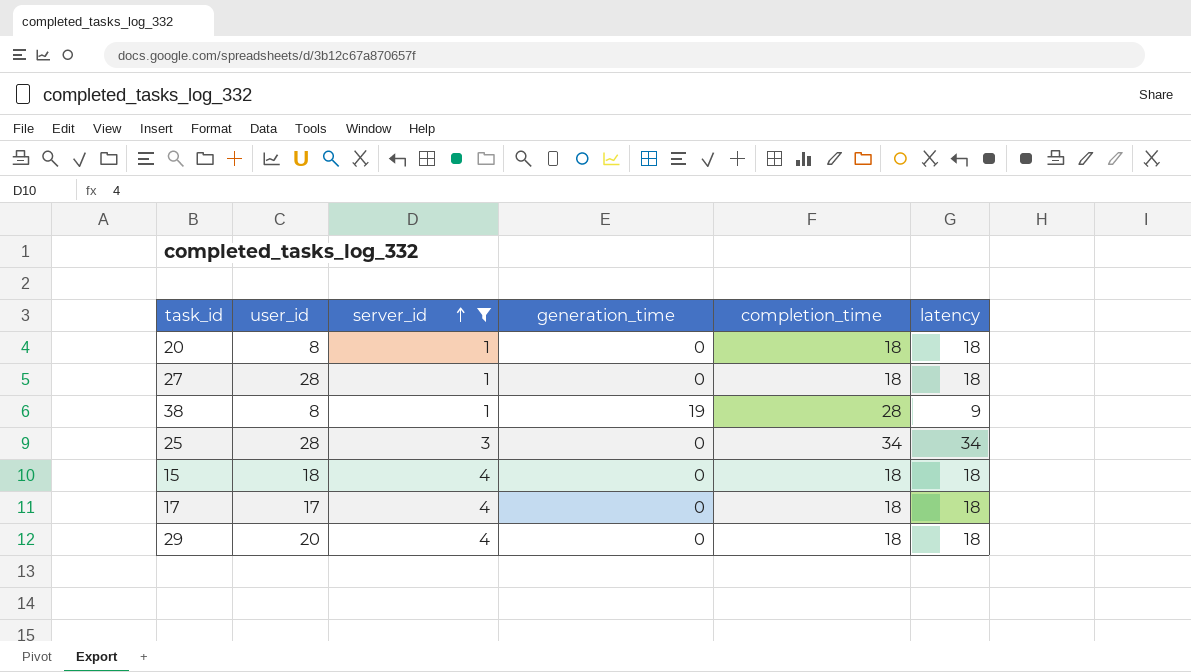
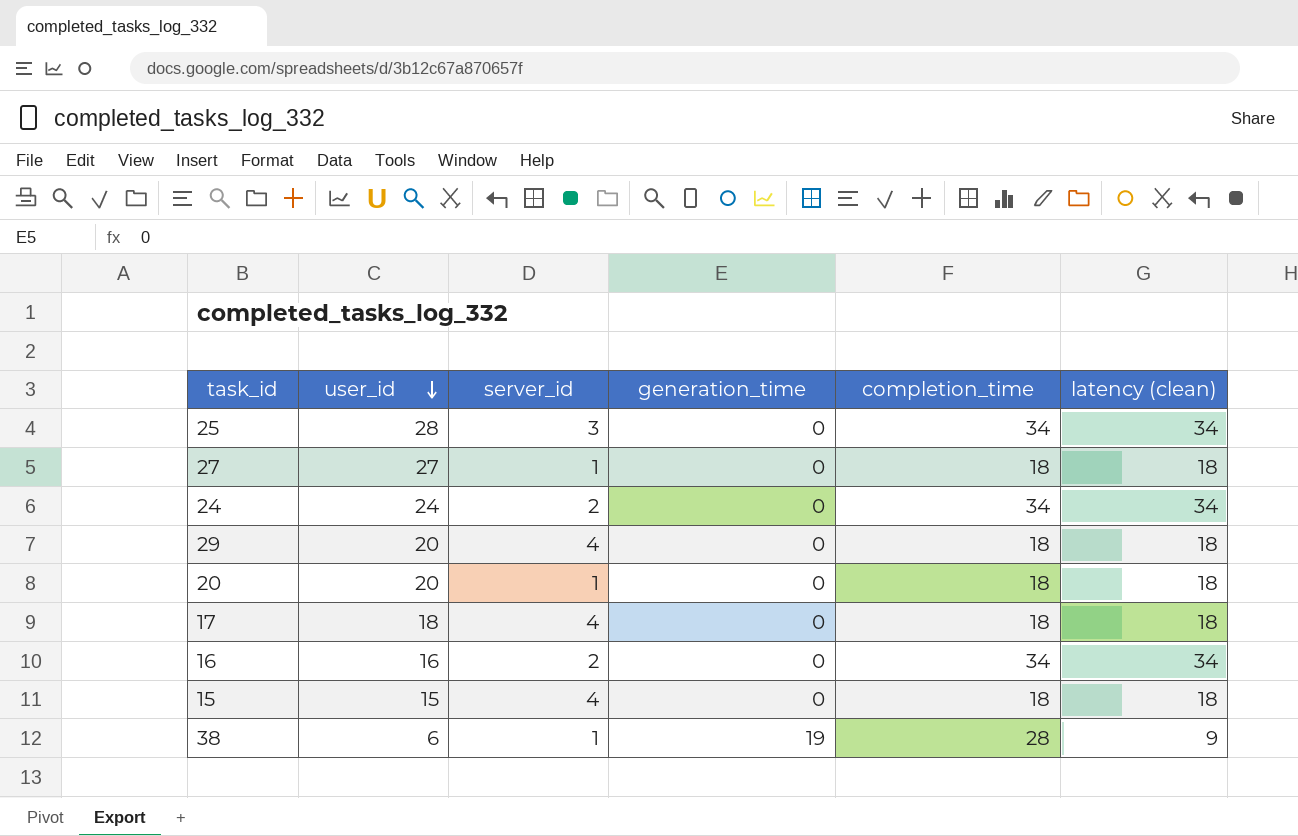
filter: server_id != 2 -> none
row order: server_id ascending -> user_id descending
column name: latency -> latency (clean)
27 | user_id: 28 -> 27
20 | user_id: 8 -> 20
17 | user_id: 17 -> 18
15 | user_id: 18 -> 15
38 | user_id: 8 -> 6

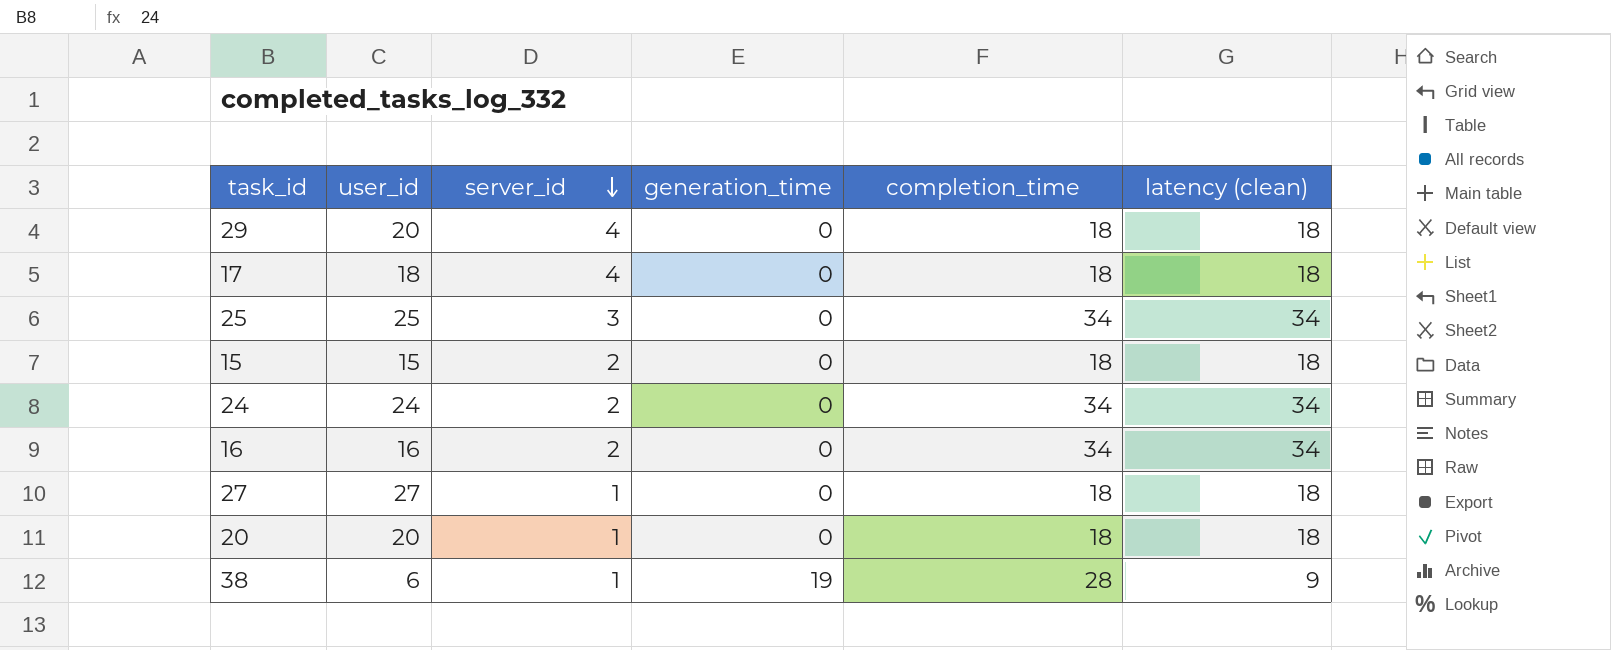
row order: user_id descending -> server_id descending
25 | user_id: 28 -> 25
15 | server_id: 4 -> 2

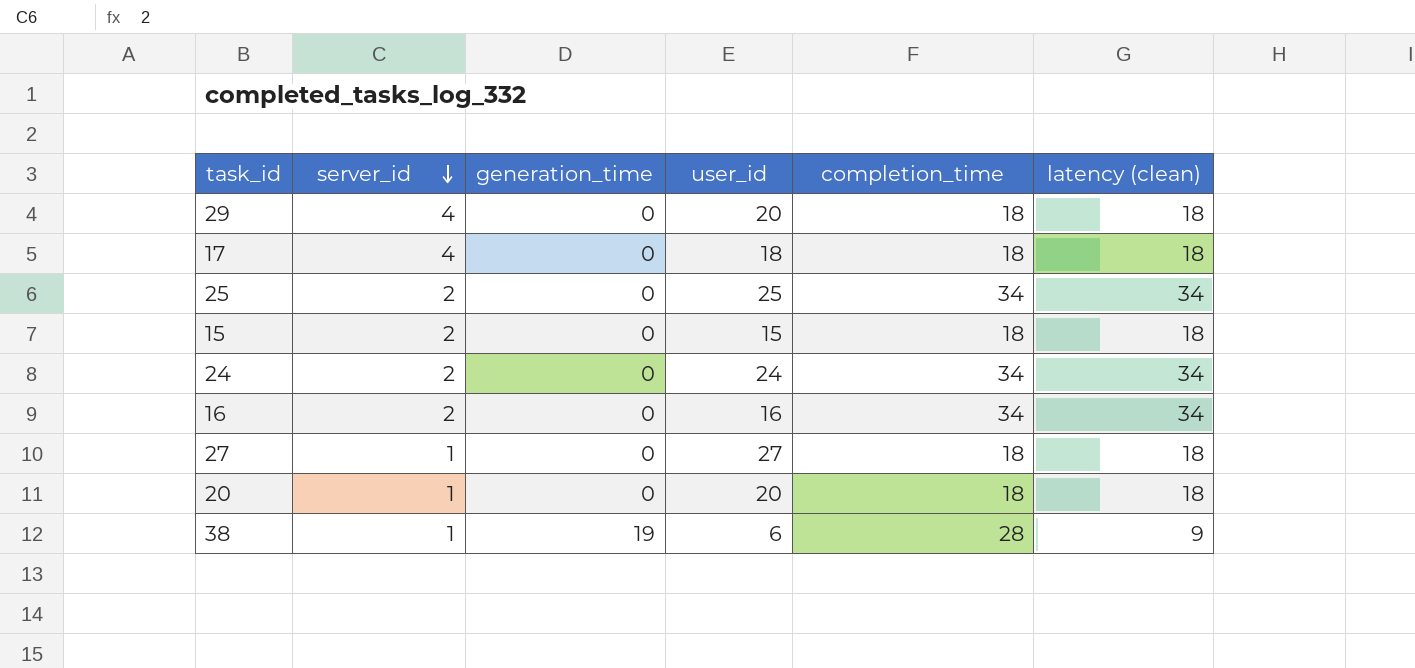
column user_id | position: 2 -> 4
25 | server_id: 3 -> 2

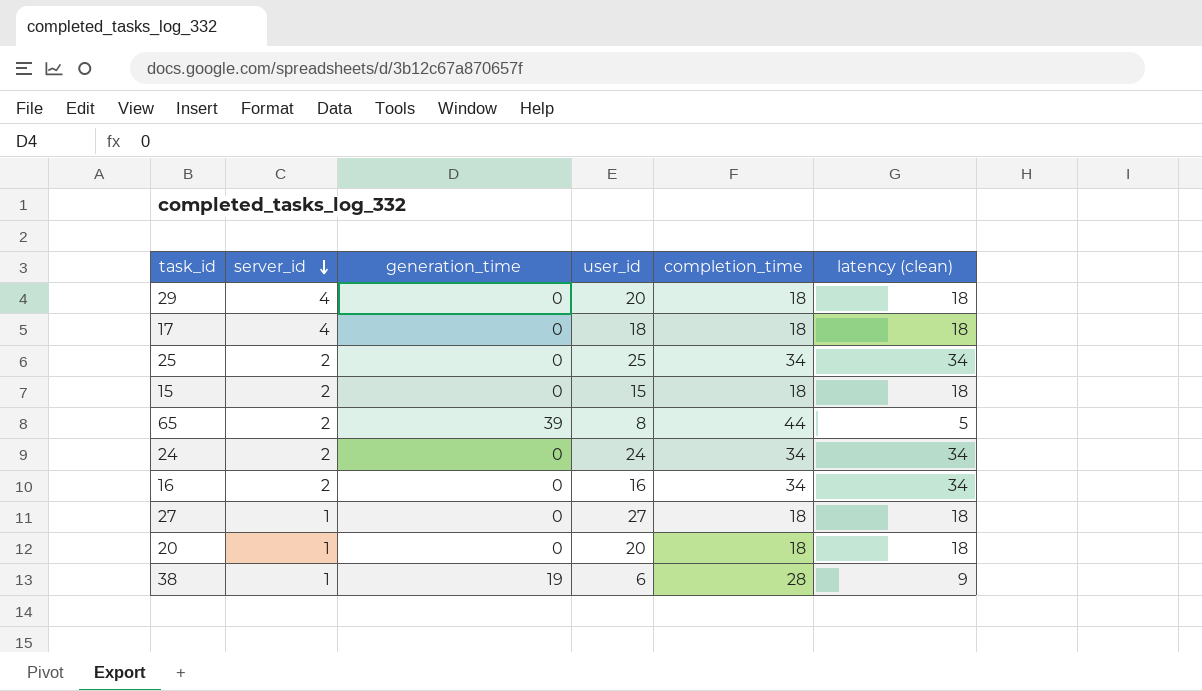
row 65: none -> 2 | 39 | 8 | 44 | 5

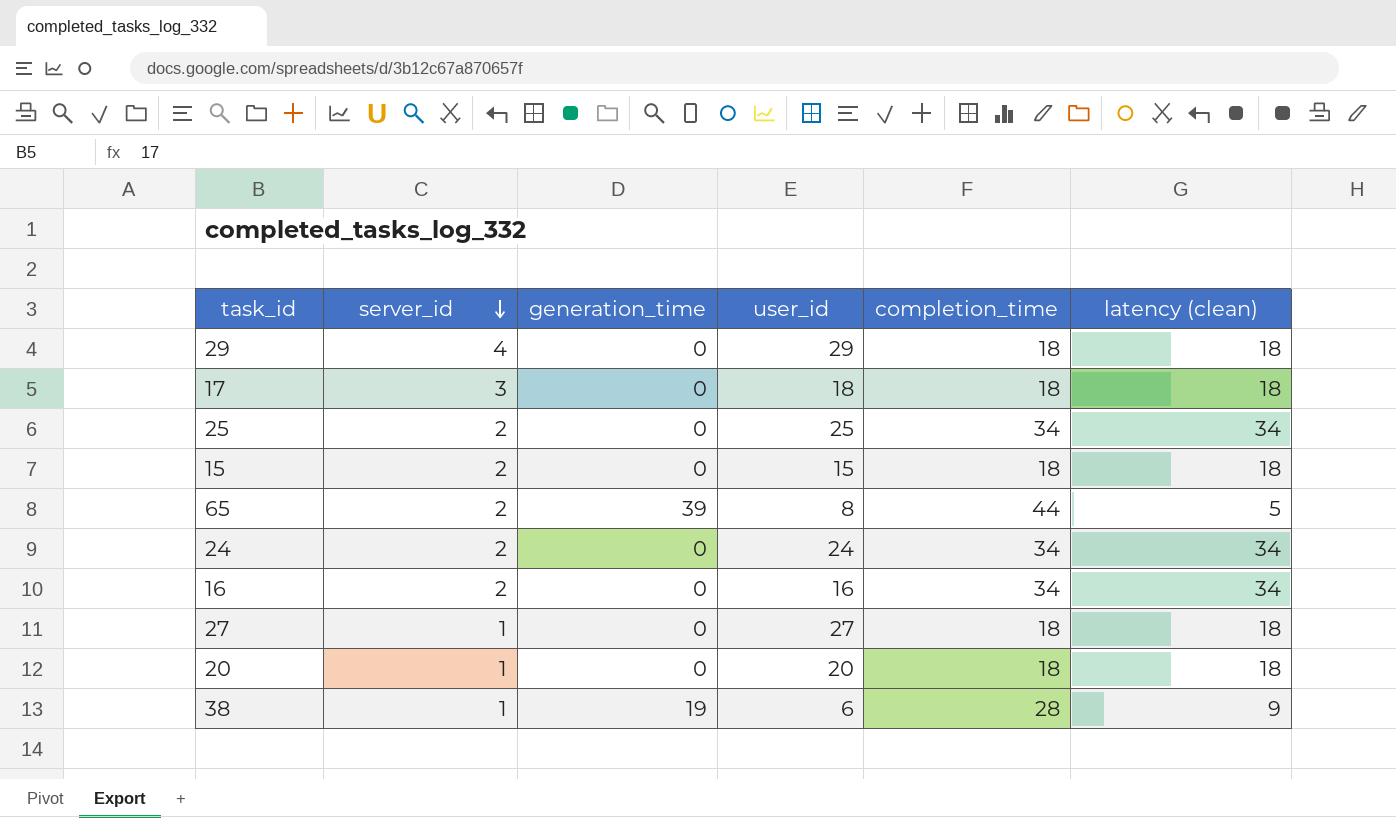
29 | user_id: 20 -> 29
17 | server_id: 4 -> 3

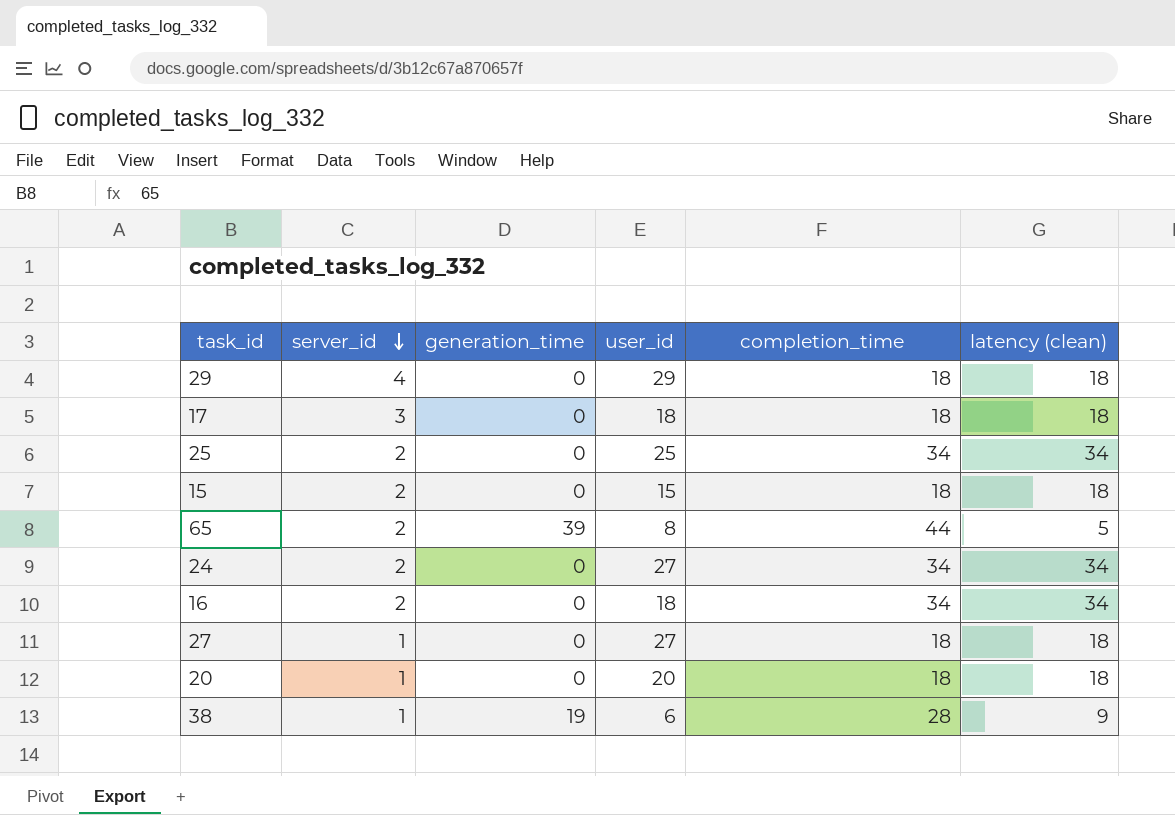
24 | user_id: 24 -> 27
16 | user_id: 16 -> 18

